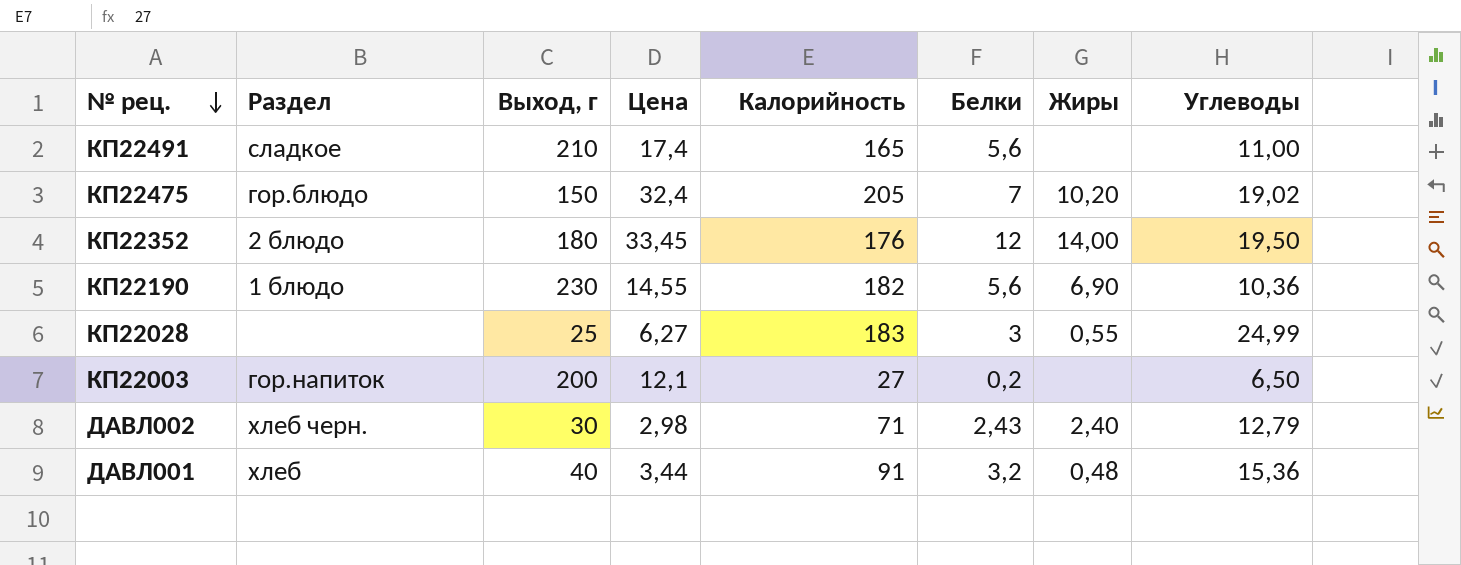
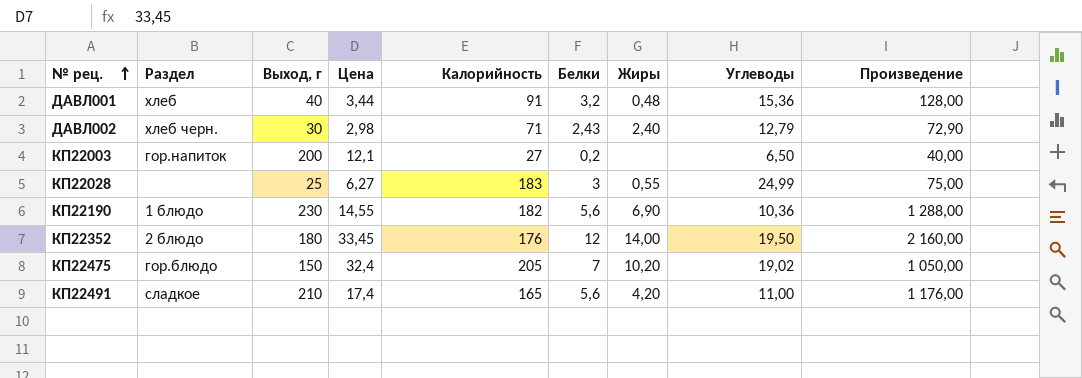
row order: № рец. descending -> № рец. ascending
column Произведение | formula: none -> [Выход, г] * [Белки]
КП22491 | Жиры: none -> 4,20

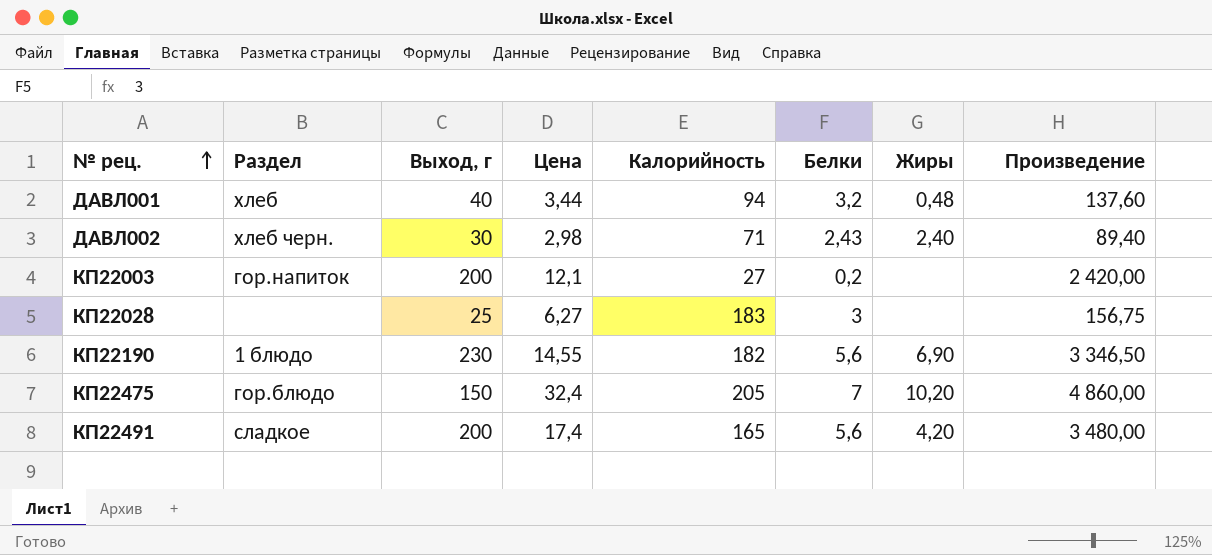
column Углеводы | position: 8 -> none
column Произведение | formula: [Выход, г] * [Белки] -> [Выход, г] * [Цена]
row КП22352: 2 блюдо | 180 | 33,45 | 176 | 12 | 14,00 | 19,50 | 2 160,00 -> none
ДАВЛ001 | Калорийность: 91 -> 94
КП22028 | Жиры: 0,55 -> none
КП22491 | Выход, г: 210 -> 200

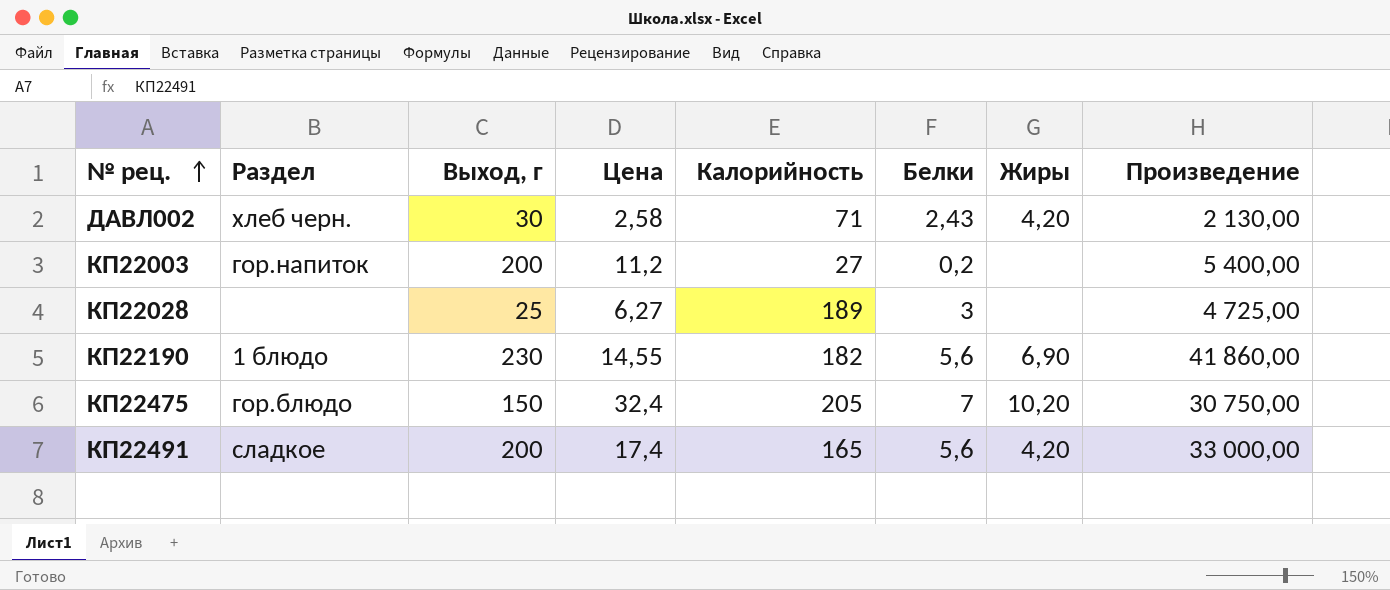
column Произведение | formula: [Выход, г] * [Цена] -> [Выход, г] * [Калорийность]
row ДАВЛ001: хлеб | 40 | 3,44 | 94 | 3,2 | 0,48 | 137,60 -> none
ДАВЛ002 | Цена: 2,98 -> 2,58
ДАВЛ002 | Жиры: 2,40 -> 4,20
КП22003 | Цена: 12,1 -> 11,2
КП22028 | Калорийность: 183 -> 189

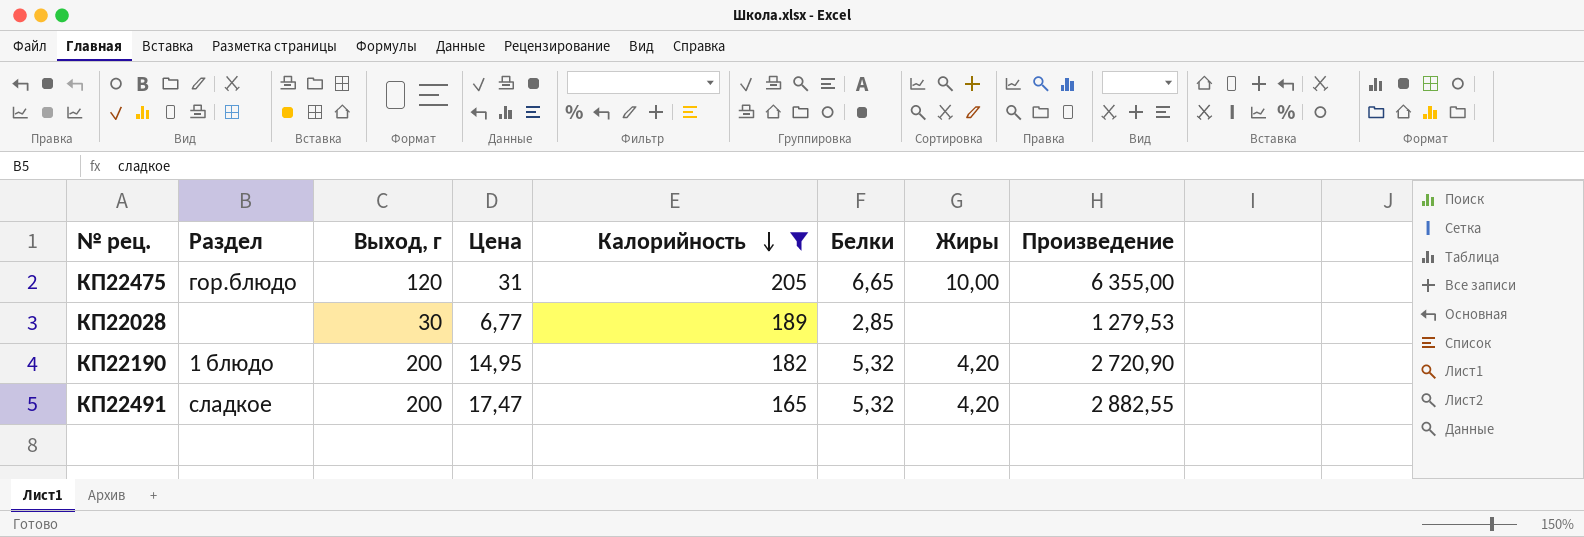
filter: none -> Калорийность >= 165
row order: № рец. ascending -> Калорийность descending
column Произведение | formula: [Выход, г] * [Калорийность] -> [Цена] * [Калорийность]
КП22475 | Выход, г: 150 -> 120
КП22475 | Цена: 32,4 -> 31
КП22475 | Белки: 7 -> 6,65
КП22475 | Жиры: 10,20 -> 10,00
КП22028 | Выход, г: 25 -> 30
КП22028 | Цена: 6,27 -> 6,77
КП22028 | Белки: 3 -> 2,85
КП22190 | Выход, г: 230 -> 200
КП22190 | Цена: 14,55 -> 14,95
КП22190 | Белки: 5,6 -> 5,32
КП22190 | Жиры: 6,90 -> 4,20
КП22491 | Цена: 17,4 -> 17,47
КП22491 | Белки: 5,6 -> 5,32

